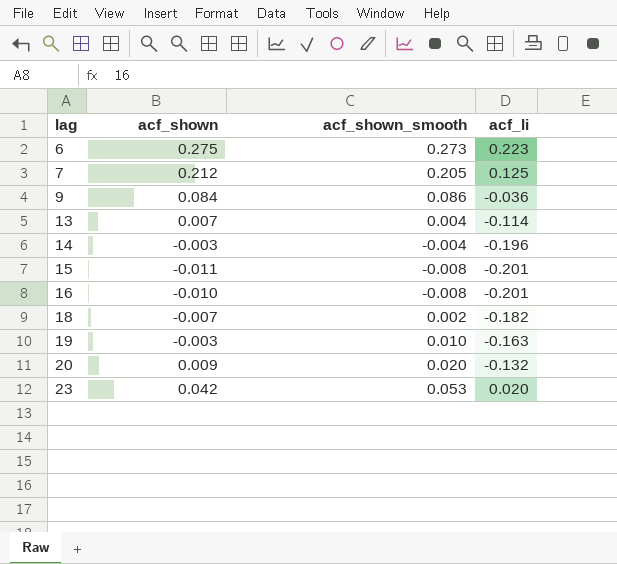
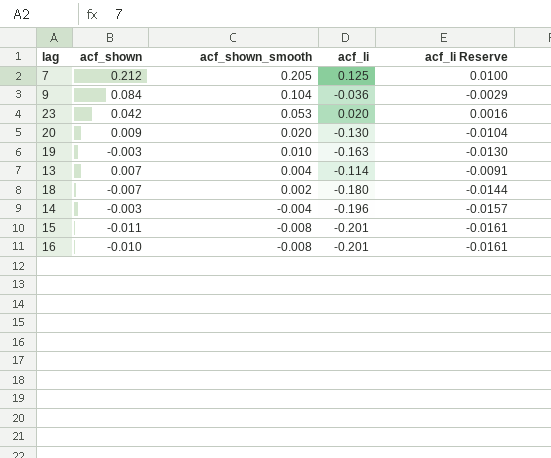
row order: lag ascending -> acf_shown_smooth descending
column acf_li Reserve | formula: none -> [acf_li] * 0.08
row 6: 0.275 | 0.273 | 0.223 -> none
9 | acf_shown_smooth: 0.086 -> 0.104
20 | acf_li: -0.132 -> -0.130
18 | acf_li: -0.182 -> -0.180

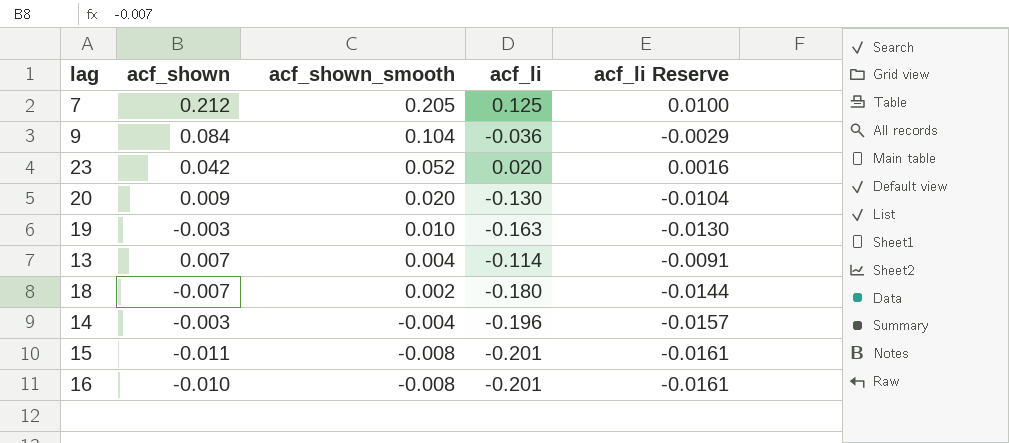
23 | acf_shown_smooth: 0.053 -> 0.052

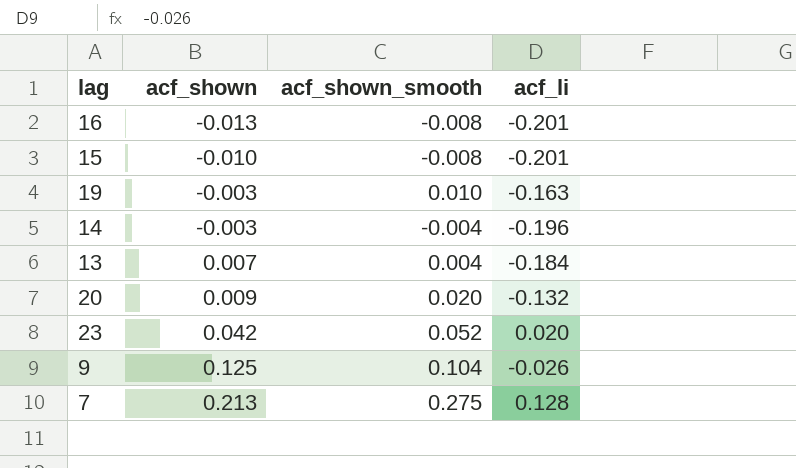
row order: acf_shown_smooth descending -> acf_shown ascending
column acf_li Reserve | formula: [acf_li] * 0.08 -> none
row 18: -0.007 | 0.002 | -0.180 | -0.0144 -> none
16 | acf_shown: -0.010 -> -0.013
15 | acf_shown: -0.011 -> -0.010
13 | acf_li: -0.114 -> -0.184
20 | acf_li: -0.130 -> -0.132
9 | acf_shown: 0.084 -> 0.125
9 | acf_li: -0.036 -> -0.026
7 | acf_shown: 0.212 -> 0.213
7 | acf_shown_smooth: 0.205 -> 0.275
7 | acf_li: 0.125 -> 0.128

